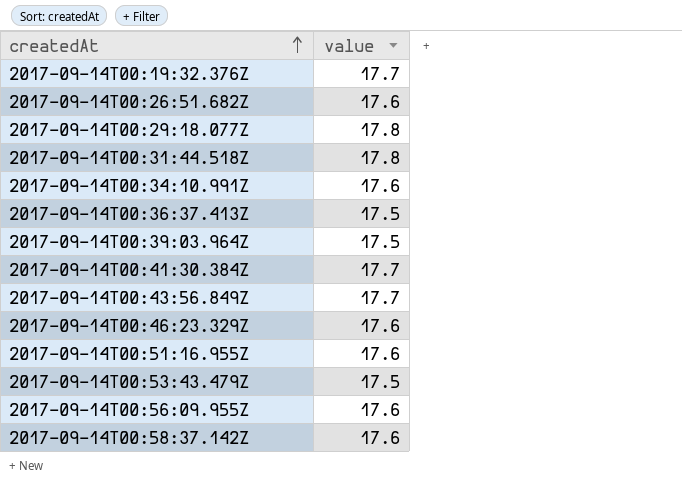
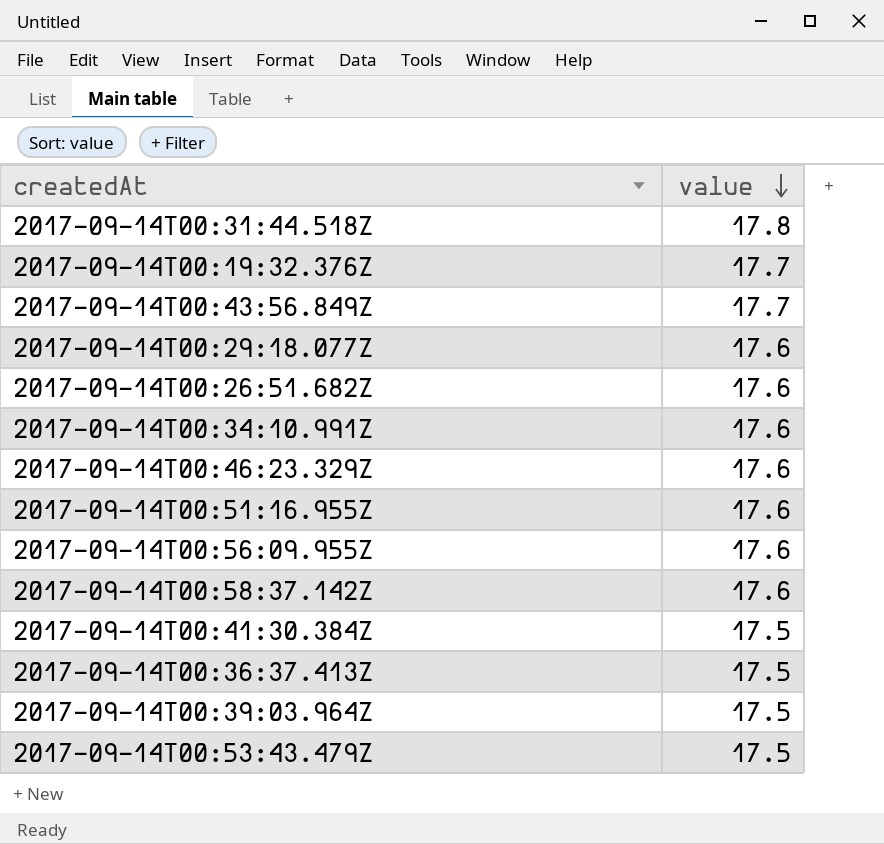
row order: createdAt ascending -> value descending
2017-09-14T00:29:18.077Z | value: 17.8 -> 17.6
2017-09-14T00:41:30.384Z | value: 17.7 -> 17.5

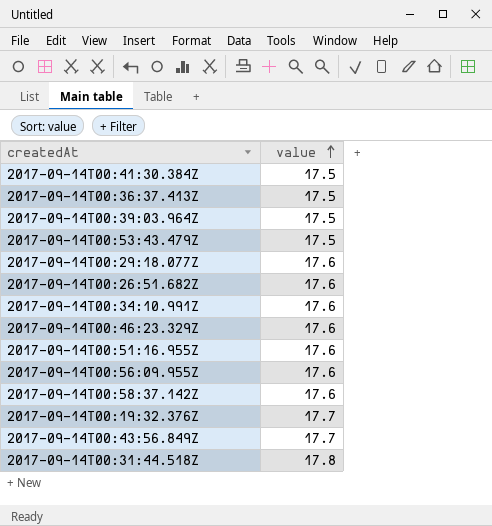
row order: value descending -> value ascending

